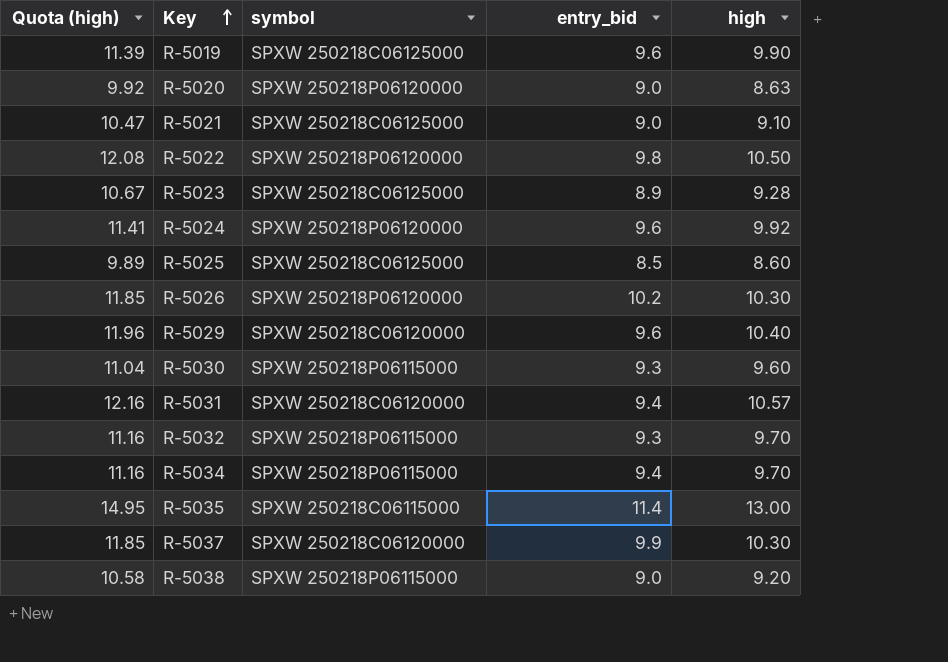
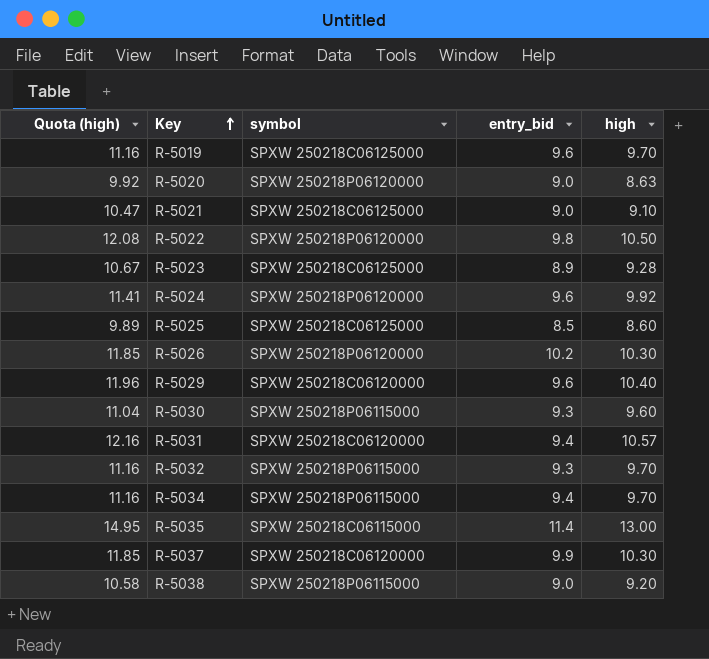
R-5019 | Quota (high): 11.39 -> 11.16
R-5019 | high: 9.90 -> 9.70

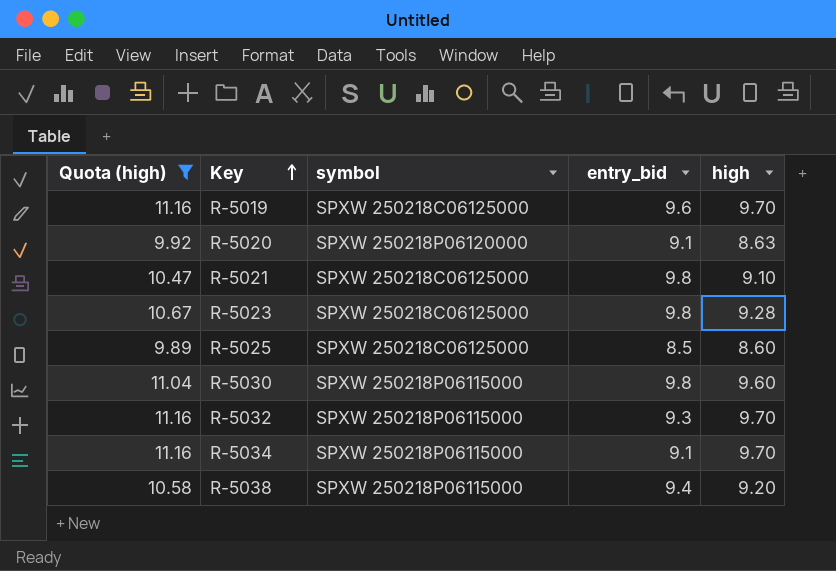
filter: none -> Quota (high) <= 11.16
R-5020 | entry_bid: 9.0 -> 9.1
R-5021 | entry_bid: 9.0 -> 9.8
R-5023 | entry_bid: 8.9 -> 9.8
R-5030 | entry_bid: 9.3 -> 9.8
R-5034 | entry_bid: 9.4 -> 9.1
R-5038 | entry_bid: 9.0 -> 9.4

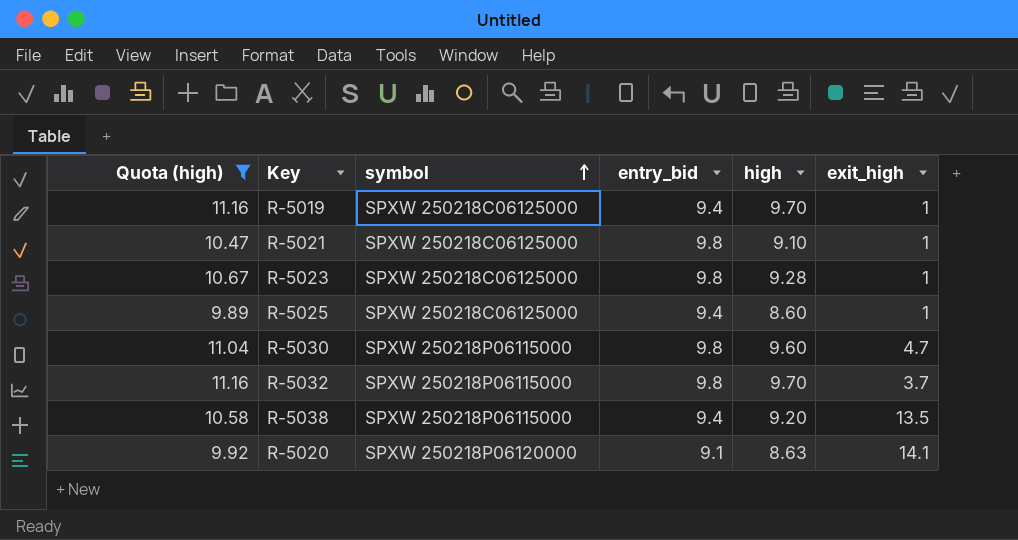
row order: Key ascending -> symbol ascending
column exit_high | position: none -> 6
row R-5034: 11.16 | SPXW 250218P06115000 | 9.1 | 9.70 -> none
R-5019 | entry_bid: 9.6 -> 9.4
R-5025 | entry_bid: 8.5 -> 9.4
R-5032 | entry_bid: 9.3 -> 9.8

